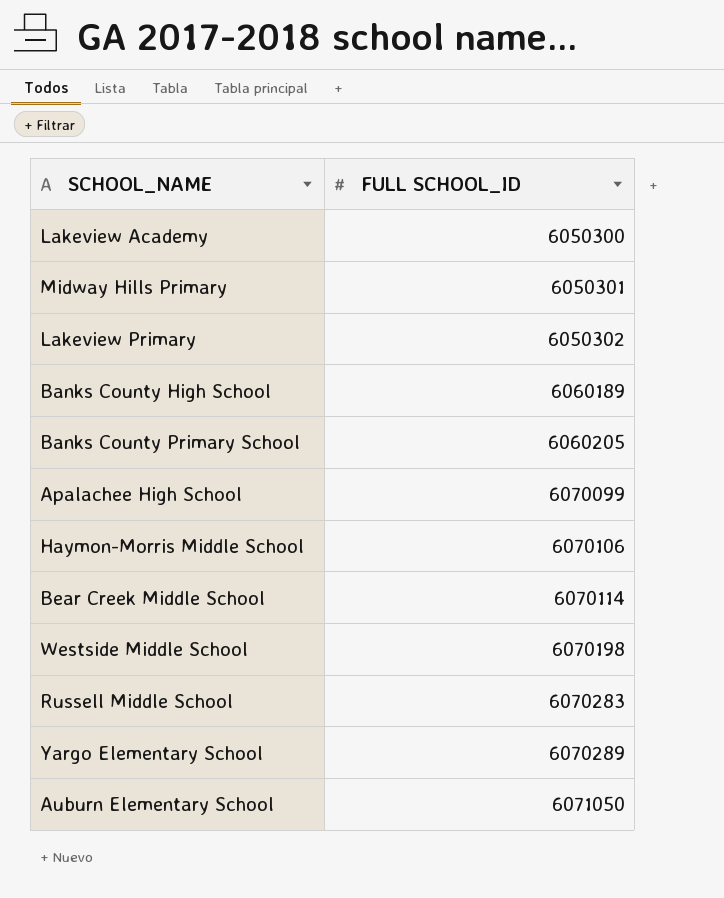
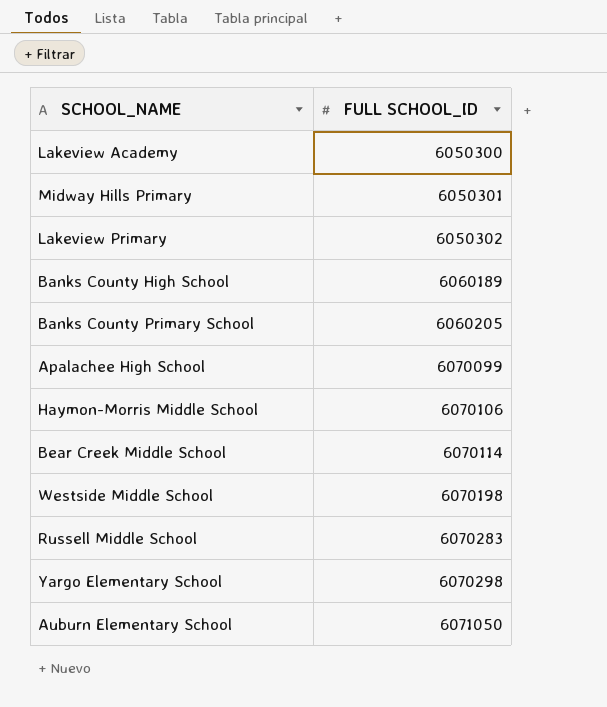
Yargo Elementary School | FULL SCHOOL_ID: 6070289 -> 6070298

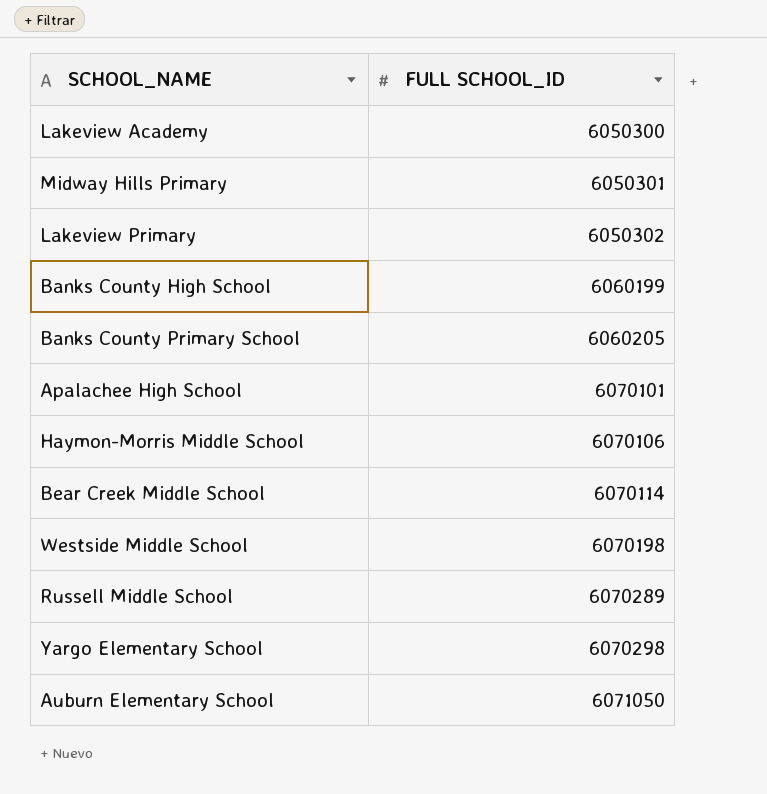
Banks County High School | FULL SCHOOL_ID: 6060189 -> 6060199
Apalachee High School | FULL SCHOOL_ID: 6070099 -> 6070101
Russell Middle School | FULL SCHOOL_ID: 6070283 -> 6070289

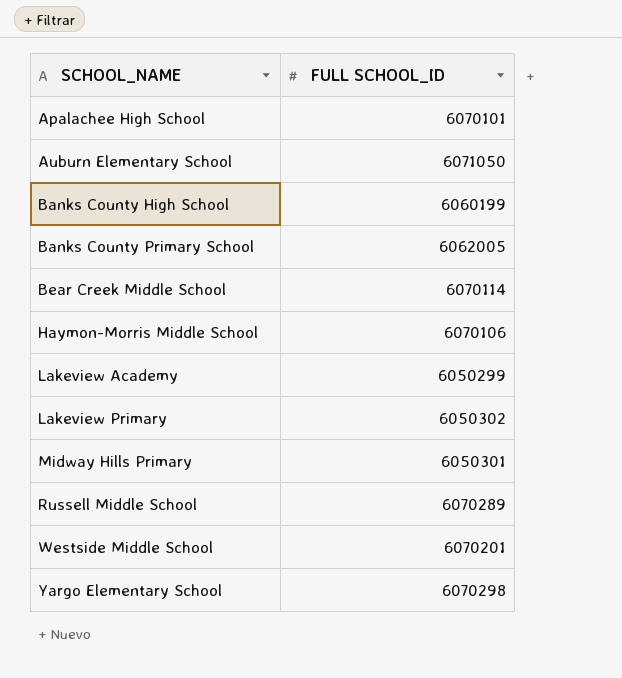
row order: FULL SCHOOL_ID ascending -> SCHOOL_NAME ascending
Banks County Primary School | FULL SCHOOL_ID: 6060205 -> 6062005
Lakeview Academy | FULL SCHOOL_ID: 6050300 -> 6050299
Westside Middle School | FULL SCHOOL_ID: 6070198 -> 6070201

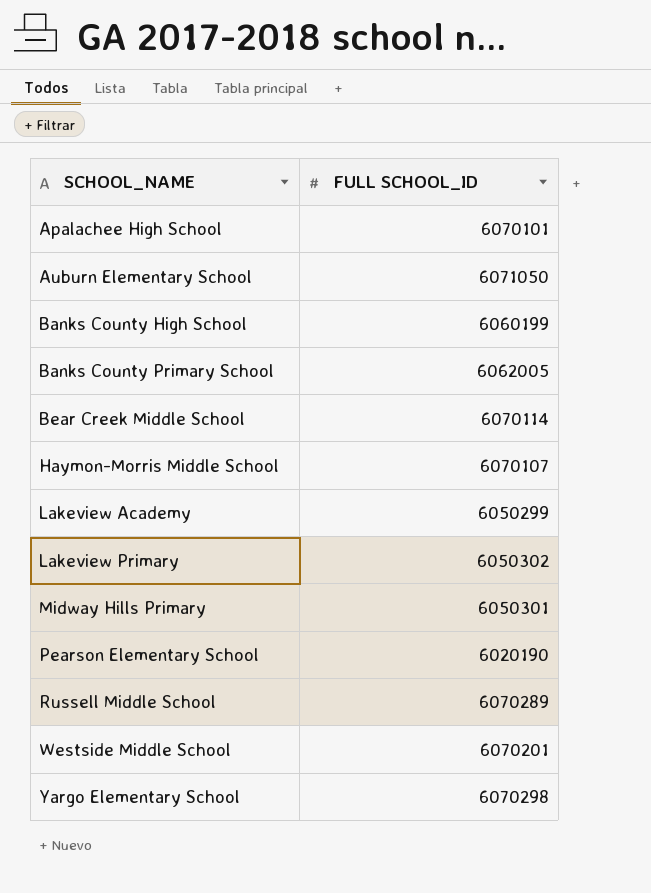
Haymon-Morris Middle School | FULL SCHOOL_ID: 6070106 -> 6070107
row Pearson Elementary School: none -> 6020190

